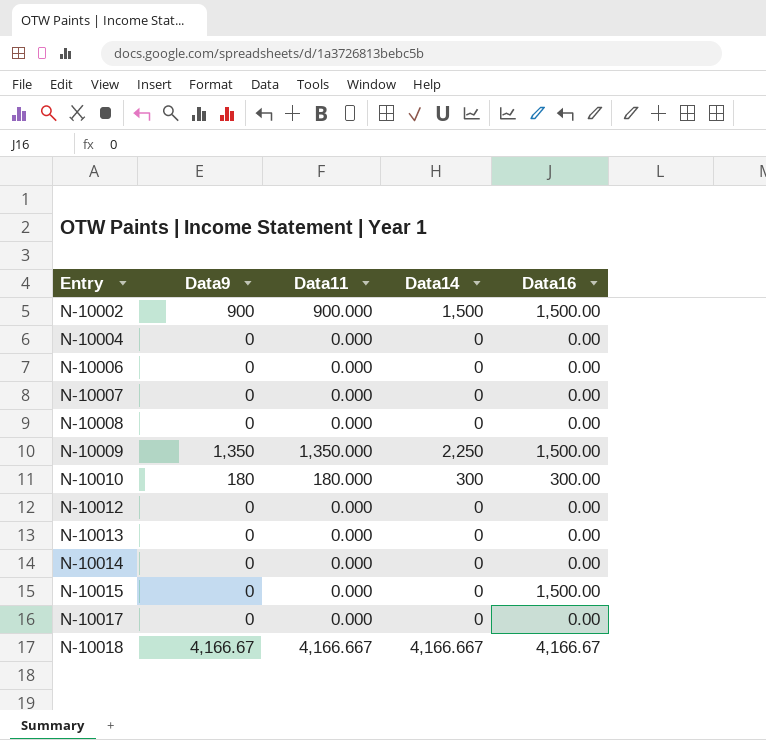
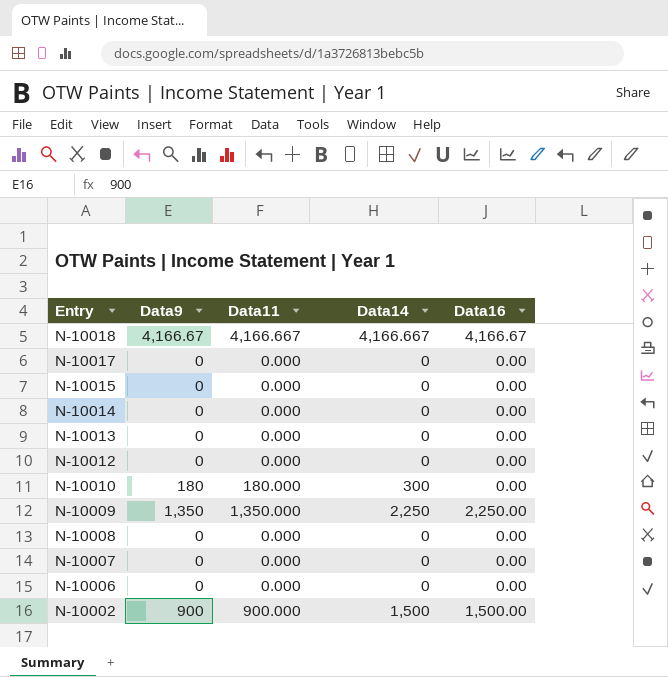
row order: Entry ascending -> Entry descending
row N-10004: 0 | 0.000 | 0 | 0.00 -> none
N-10015 | Data16: 1,500.00 -> 0.00
N-10010 | Data16: 300.00 -> 0.00
N-10009 | Data16: 1,500.00 -> 2,250.00

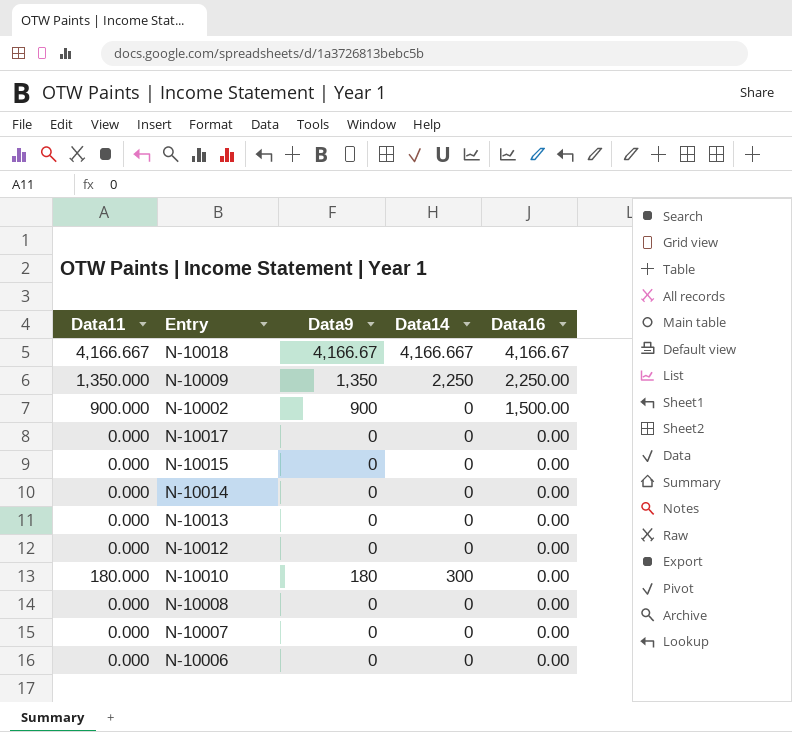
row order: Entry descending -> Data16 descending
column Data11 | position: 3 -> 1
N-10002 | Data14: 1,500 -> 0

